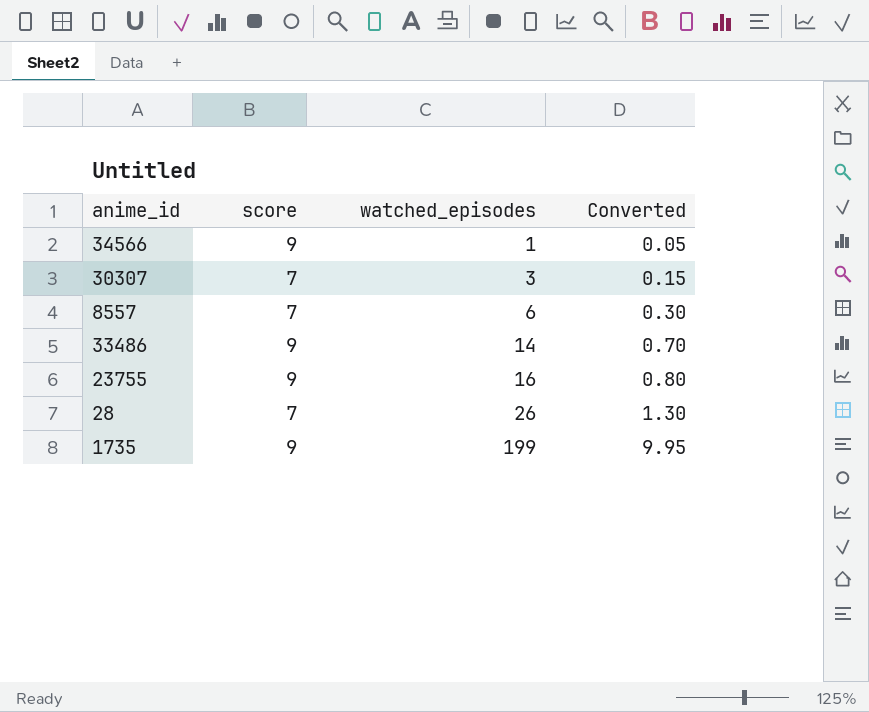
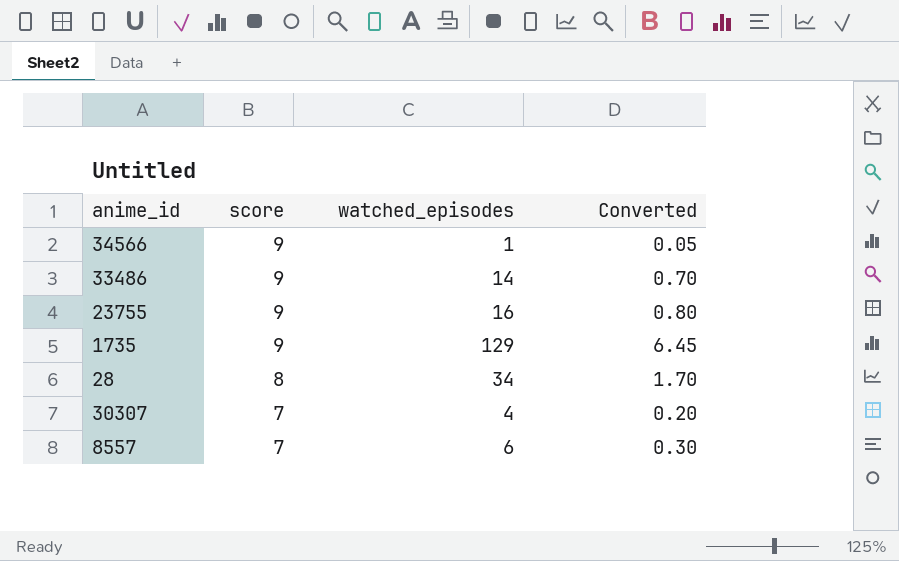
row order: watched_episodes ascending -> score descending
1735 | watched_episodes: 199 -> 129
1735 | Converted: 9.95 -> 6.45
28 | score: 7 -> 8
28 | watched_episodes: 26 -> 34
28 | Converted: 1.30 -> 1.70
30307 | watched_episodes: 3 -> 4
30307 | Converted: 0.15 -> 0.20

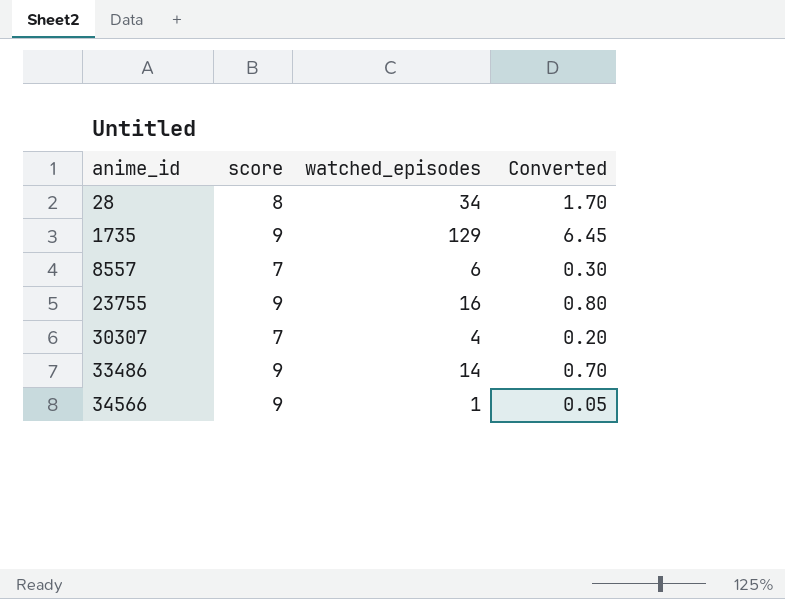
row order: score descending -> anime_id ascending

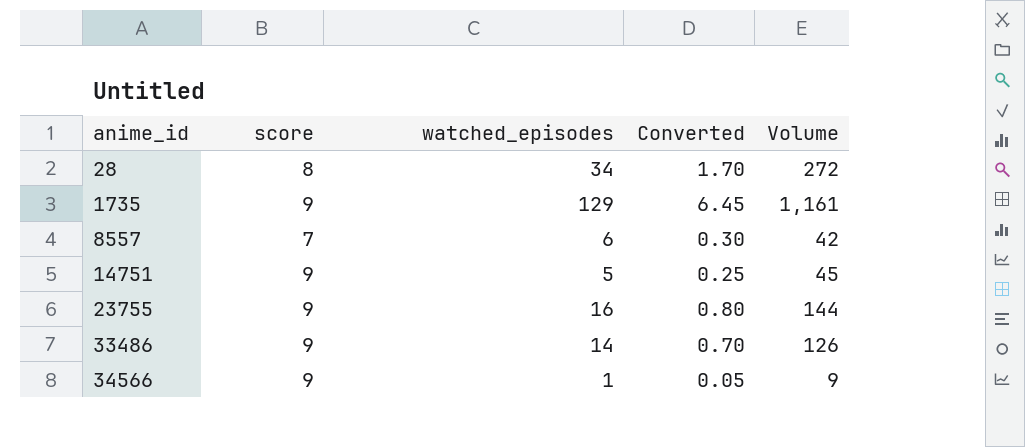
column Volume | formula: none -> [score] * [watched_episodes]
row 30307: 7 | 4 | 0.20 -> none
row 14751: none -> 9 | 5 | 0.25 | 45

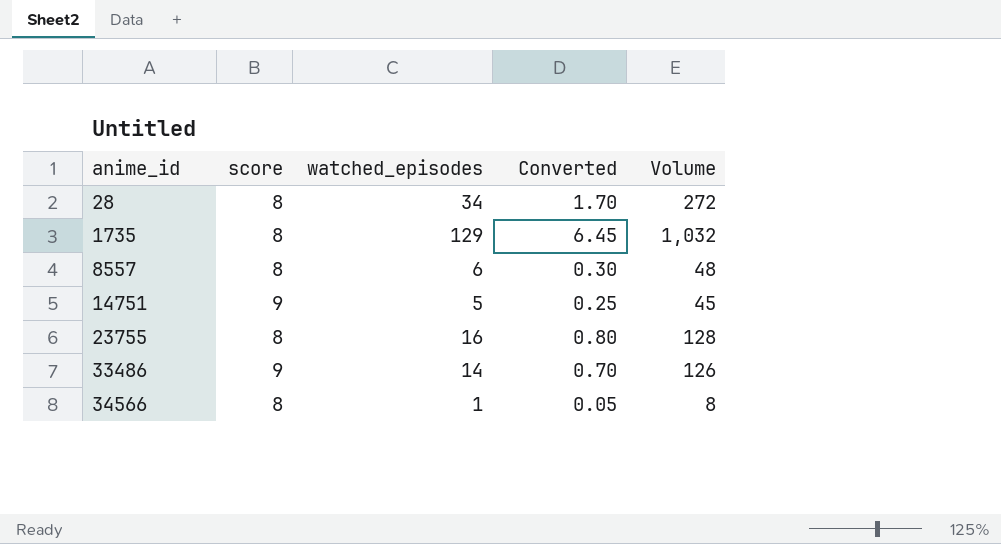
1735 | score: 9 -> 8
1735 | Volume: 1,161 -> 1,032
8557 | score: 7 -> 8
8557 | Volume: 42 -> 48
23755 | score: 9 -> 8
23755 | Volume: 144 -> 128
34566 | score: 9 -> 8
34566 | Volume: 9 -> 8

